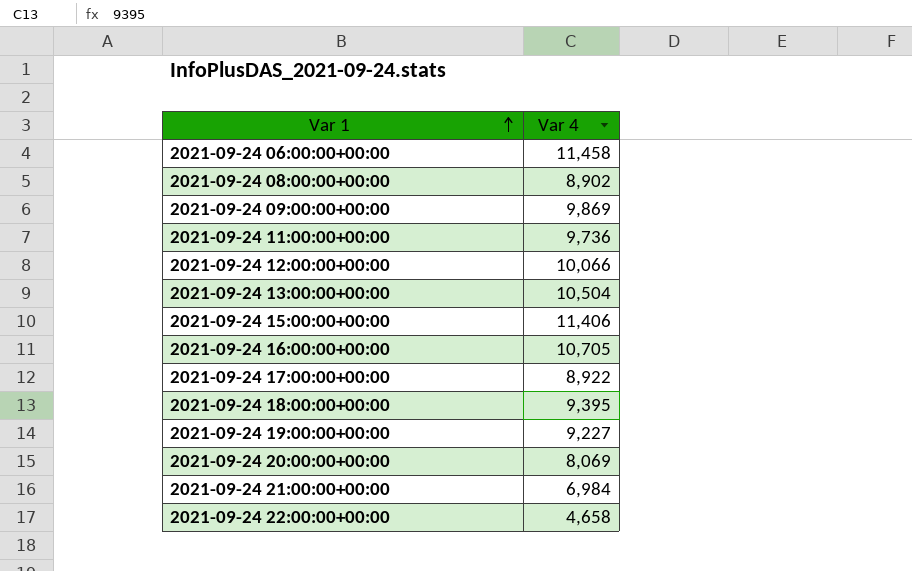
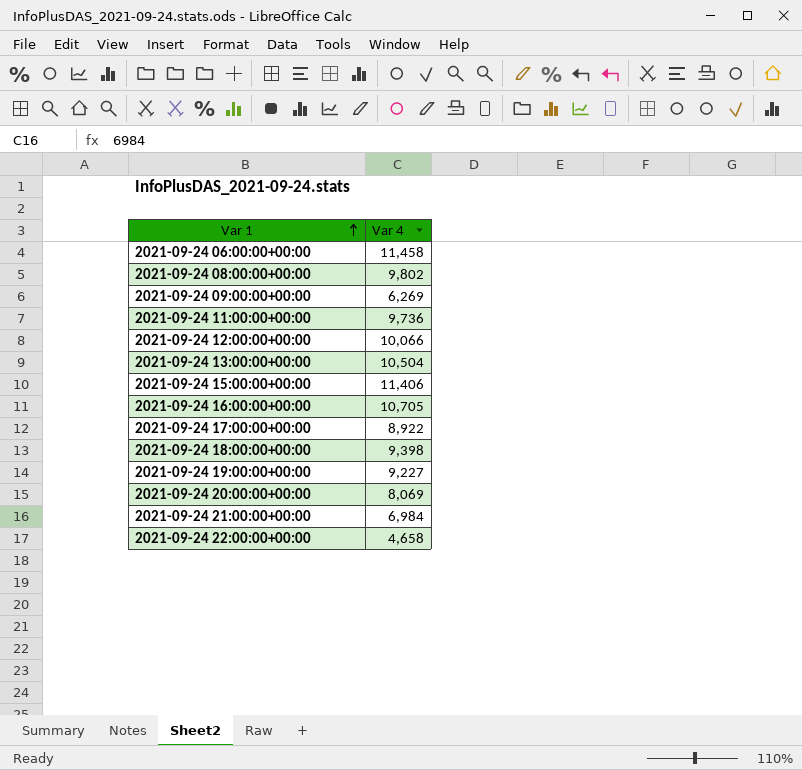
2021-09-24 08:00:00+00:00 | Var 4: 8,902 -> 9,802
2021-09-24 09:00:00+00:00 | Var 4: 9,869 -> 6,269
2021-09-24 18:00:00+00:00 | Var 4: 9,395 -> 9,398

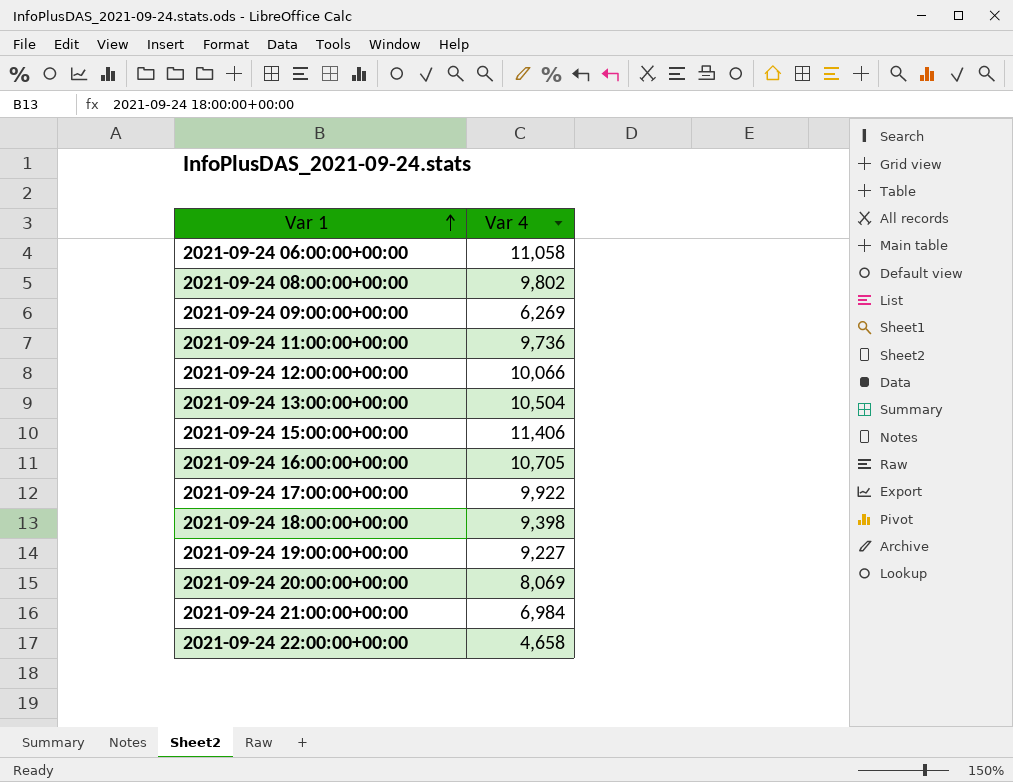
2021-09-24 06:00:00+00:00 | Var 4: 11,458 -> 11,058
2021-09-24 17:00:00+00:00 | Var 4: 8,922 -> 9,922

